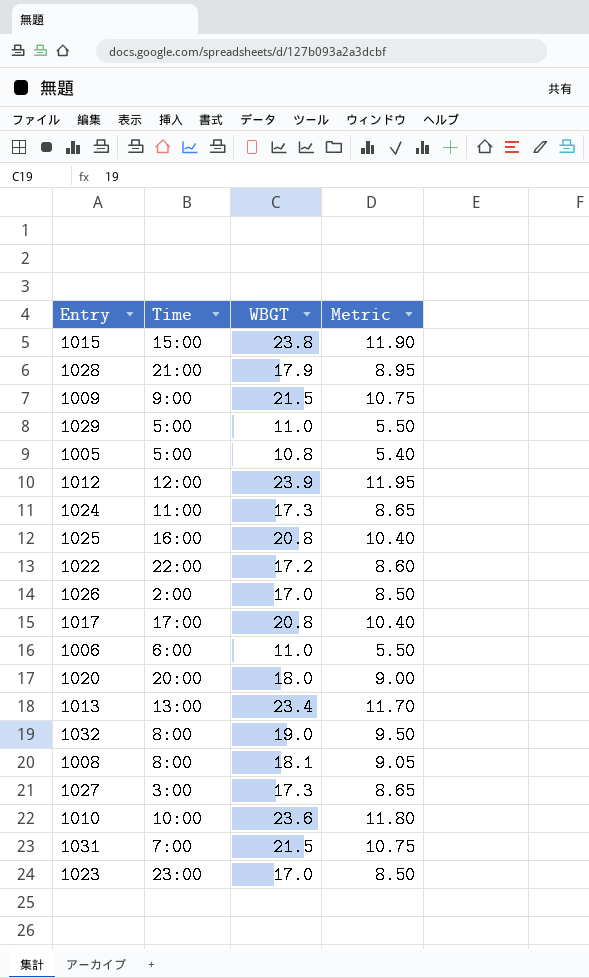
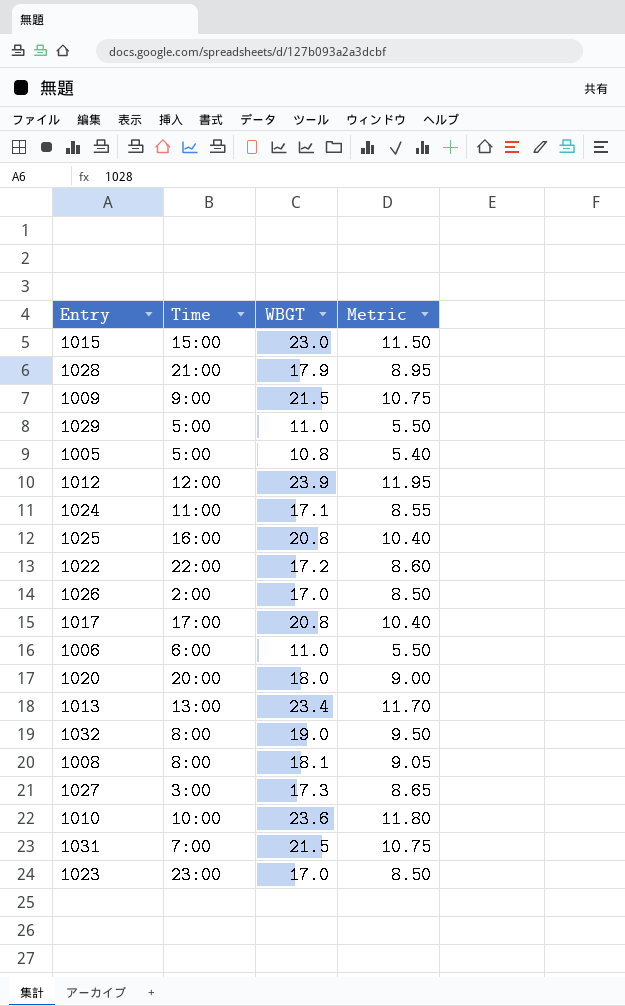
1015 | WBGT: 23.8 -> 23.0
1015 | Metric: 11.90 -> 11.50
1024 | WBGT: 17.3 -> 17.1
1024 | Metric: 8.65 -> 8.55

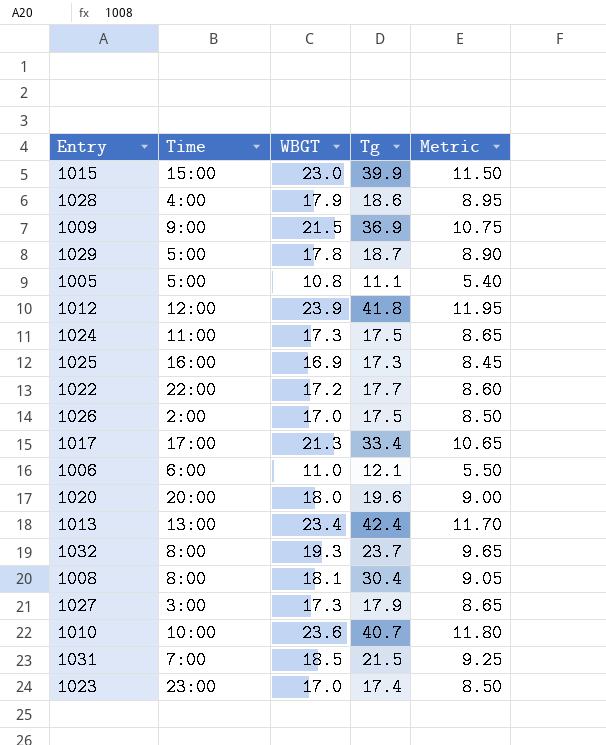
column Tg | position: none -> 4
1028 | Time: 21:00 -> 4:00
1029 | WBGT: 11.0 -> 17.8
1029 | Metric: 5.50 -> 8.90
1024 | WBGT: 17.1 -> 17.3
1024 | Metric: 8.55 -> 8.65
1025 | WBGT: 20.8 -> 16.9
1025 | Metric: 10.40 -> 8.45
1017 | WBGT: 20.8 -> 21.3
1017 | Metric: 10.40 -> 10.65
1032 | WBGT: 19.0 -> 19.3
1032 | Metric: 9.50 -> 9.65
1031 | WBGT: 21.5 -> 18.5
1031 | Metric: 10.75 -> 9.25

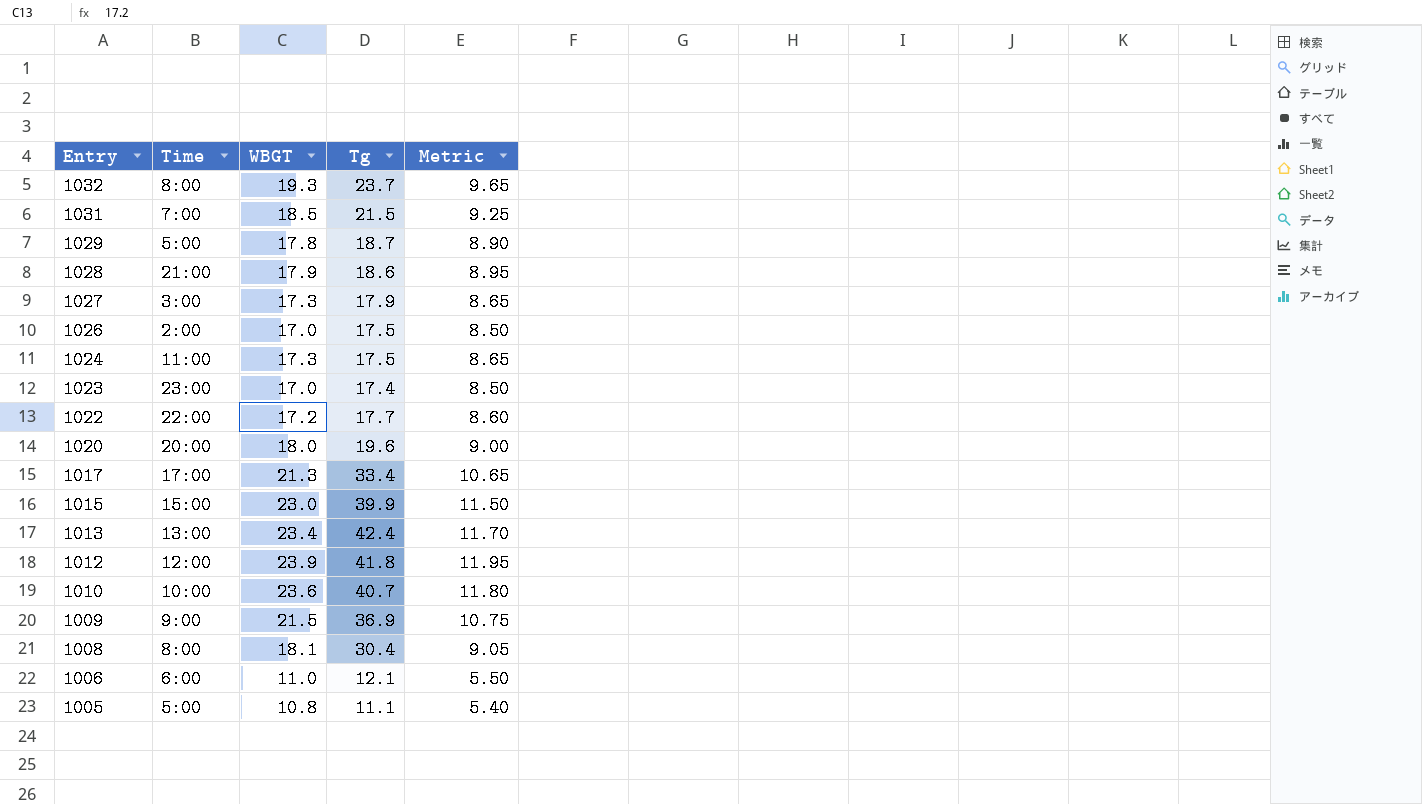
row order: none -> Entry descending
row 1025: 16:00 | 16.9 | 17.3 | 8.45 -> none
1028 | Time: 4:00 -> 21:00

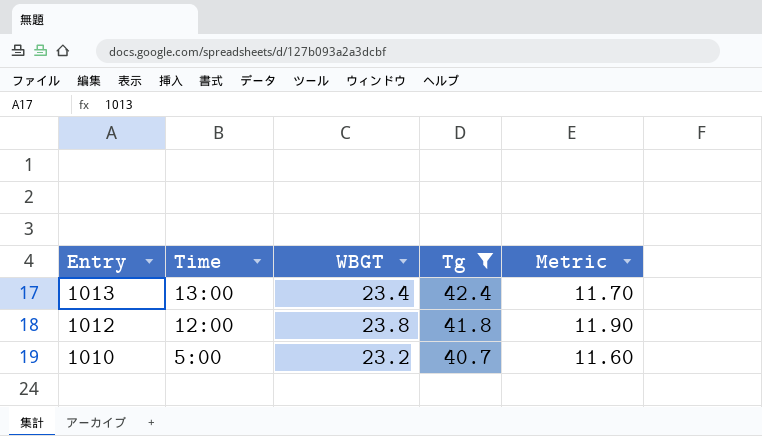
filter: none -> Tg >= 40.7
1012 | WBGT: 23.9 -> 23.8
1012 | Metric: 11.95 -> 11.90
1010 | Time: 10:00 -> 5:00
1010 | WBGT: 23.6 -> 23.2
1010 | Metric: 11.80 -> 11.60

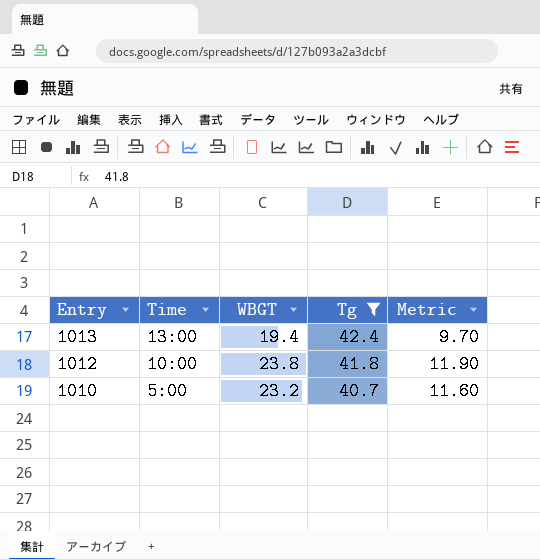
1013 | WBGT: 23.4 -> 19.4
1013 | Metric: 11.70 -> 9.70
1012 | Time: 12:00 -> 10:00

